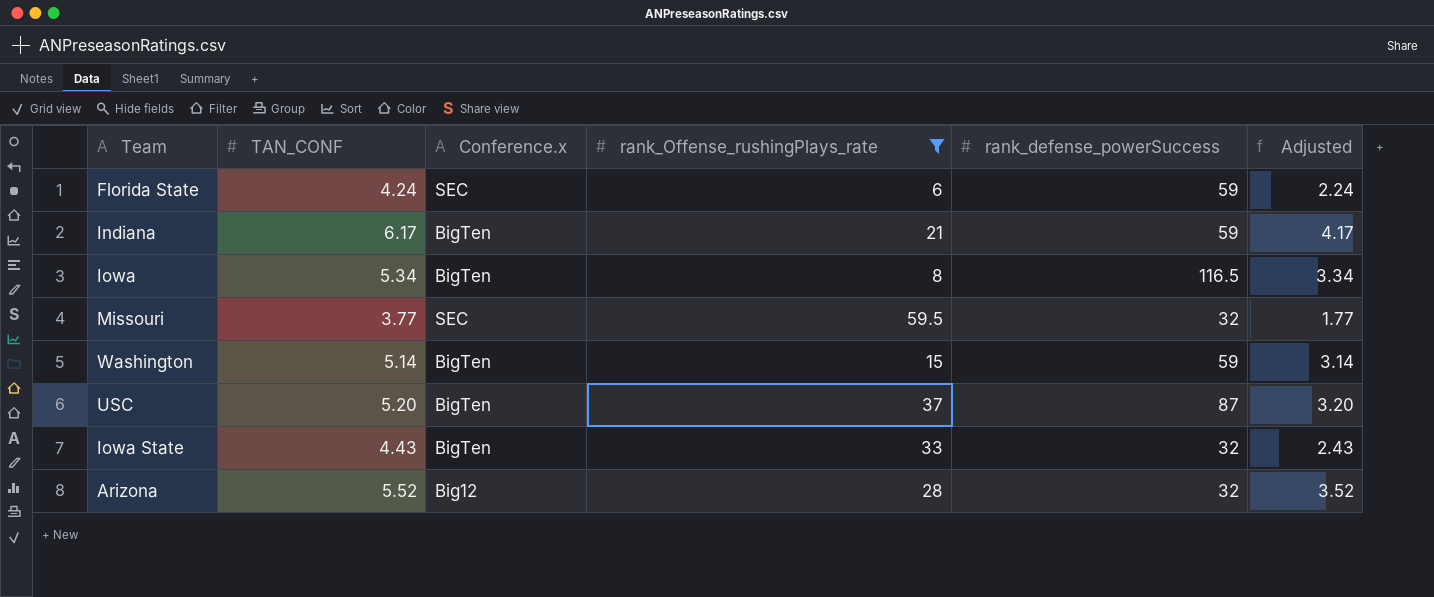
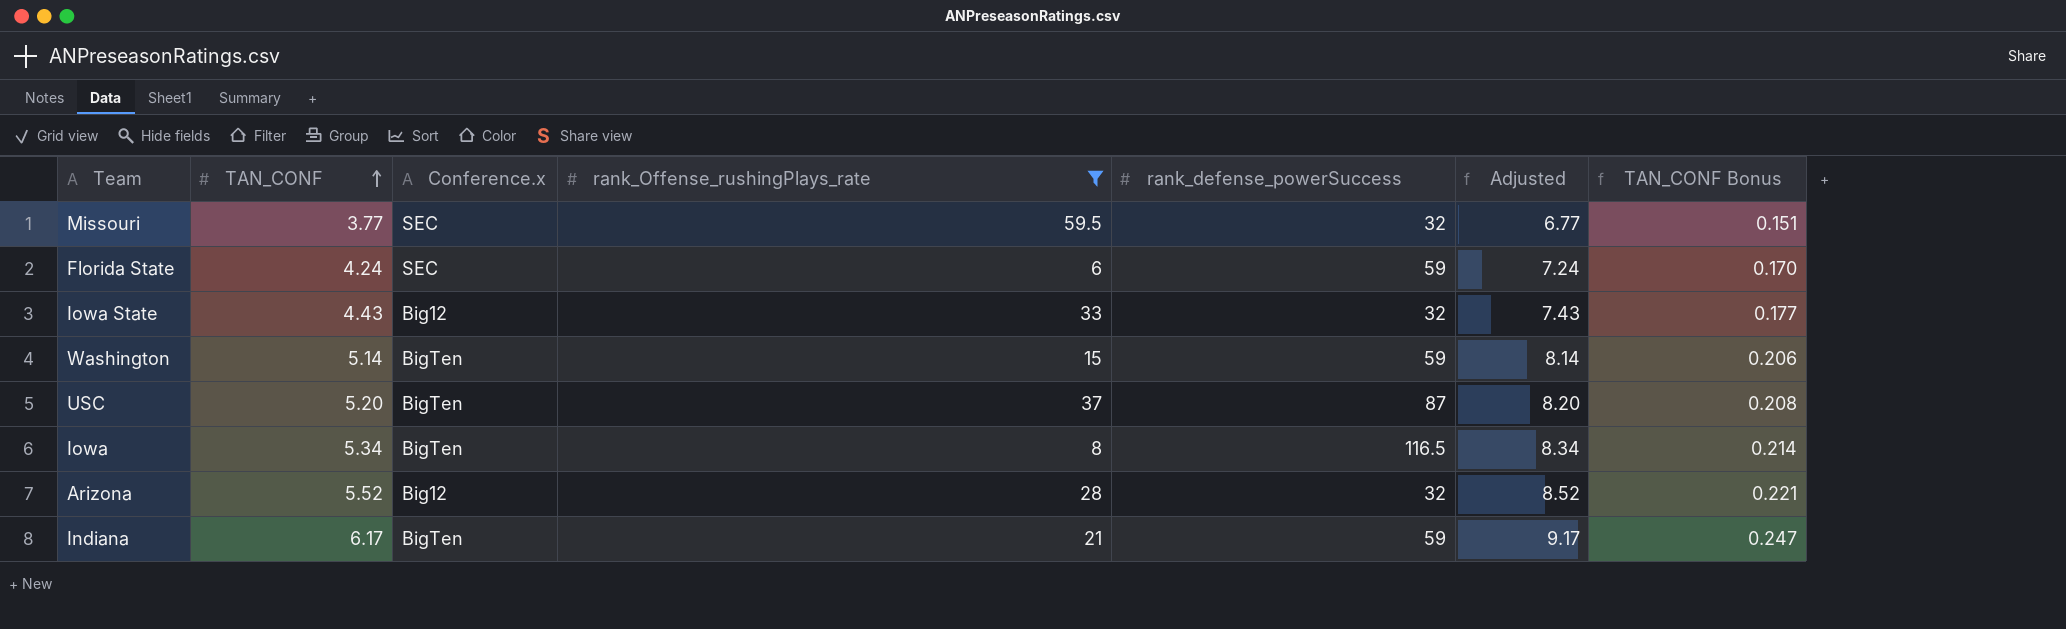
row order: none -> TAN_CONF ascending
column Adjusted | formula: [TAN_CONF] - 2 -> [TAN_CONF] + 3
column TAN_CONF Bonus | formula: none -> [TAN_CONF] * 0.04
Iowa State | Conference.x: BigTen -> Big12

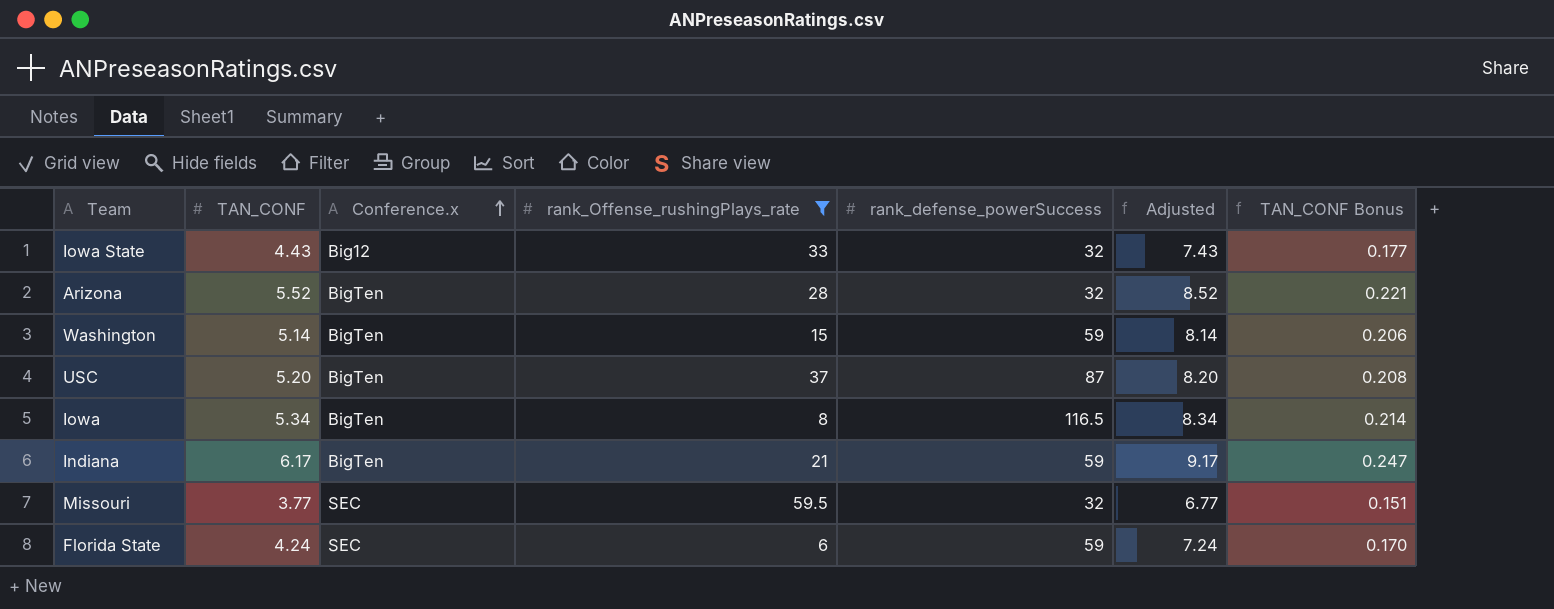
row order: TAN_CONF ascending -> Conference.x ascending
Arizona | Conference.x: Big12 -> BigTen

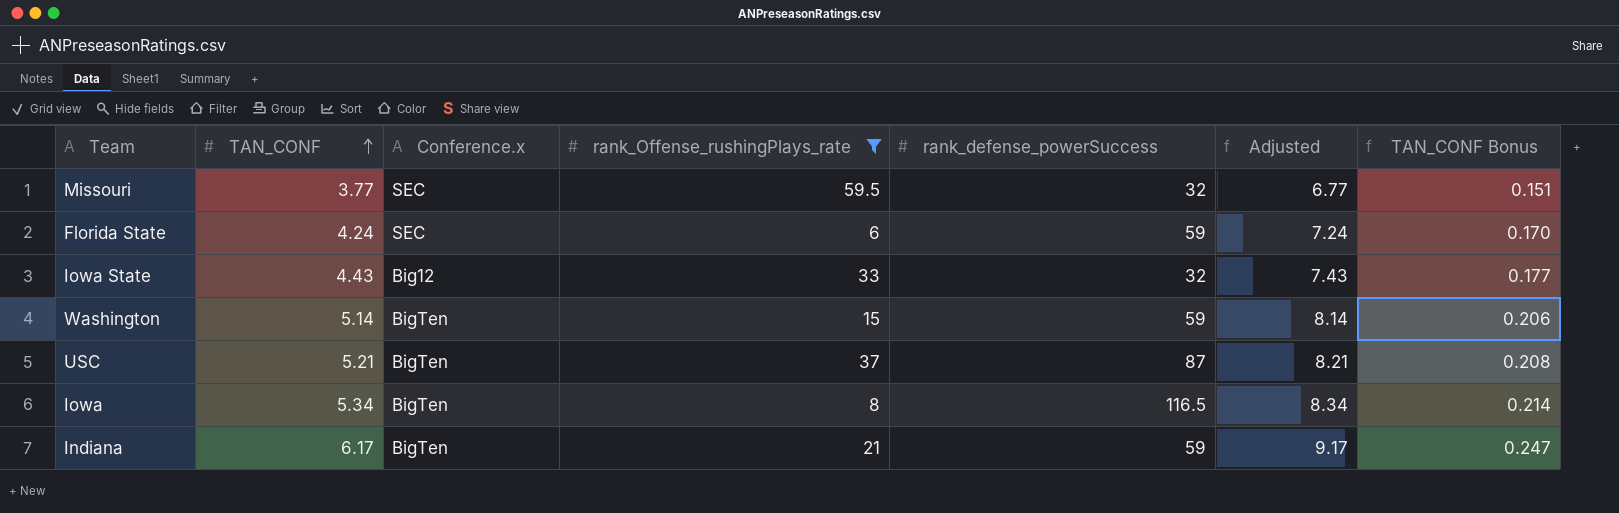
row order: Conference.x ascending -> TAN_CONF ascending
row Arizona: 5.52 | BigTen | 28 | 32 | 8.52 | 0.221 -> none
USC | TAN_CONF: 5.20 -> 5.21
USC | Adjusted: 8.20 -> 8.21

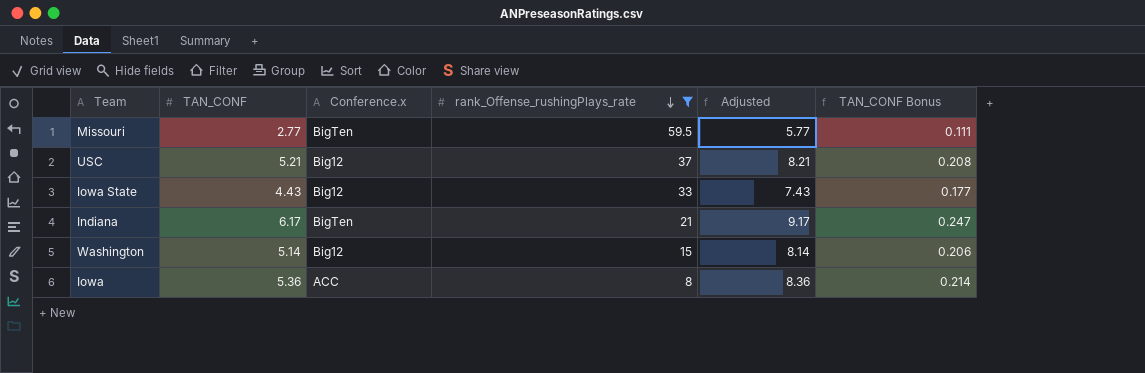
row order: TAN_CONF ascending -> rank_Offense_rushingPlays_rate descending
column rank_defense_powerSuccess | position: 5 -> none
row Florida State: 4.24 | SEC | 6 | 59 | 7.24 | 0.170 -> none
Missouri | TAN_CONF: 3.77 -> 2.77
Missouri | Conference.x: SEC -> BigTen
Missouri | Adjusted: 6.77 -> 5.77
Missouri | TAN_CONF Bonus: 0.151 -> 0.111
USC | Conference.x: BigTen -> Big12
Washington | Conference.x: BigTen -> Big12
Iowa | TAN_CONF: 5.34 -> 5.36
Iowa | Conference.x: BigTen -> ACC
Iowa | Adjusted: 8.34 -> 8.36

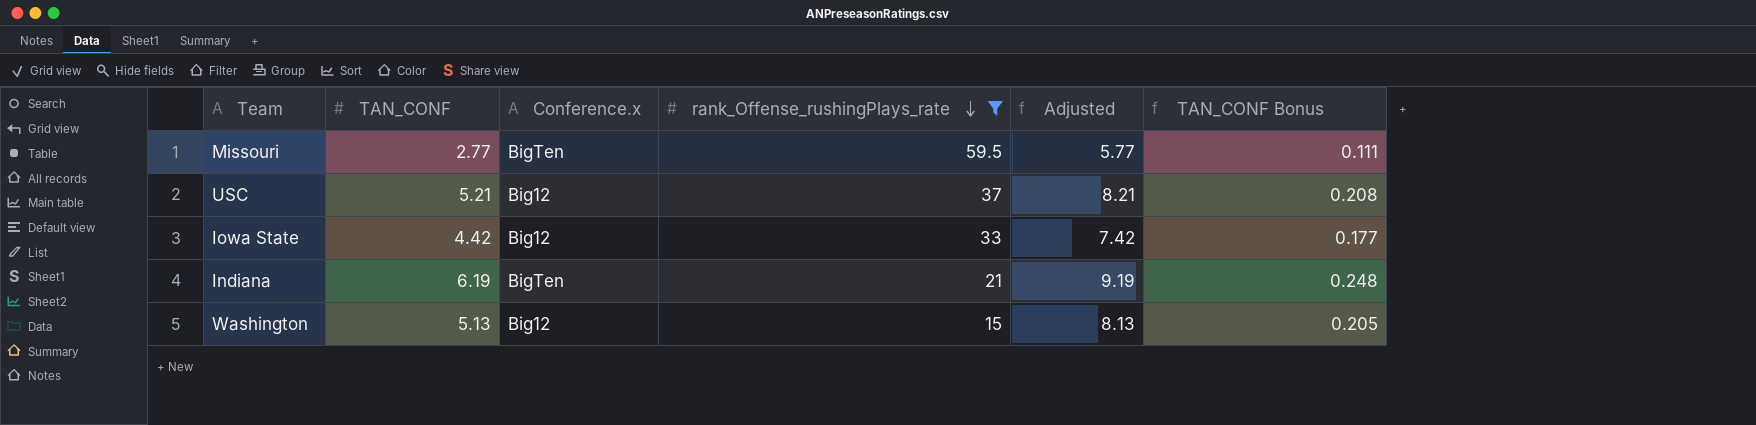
row Iowa: 5.36 | ACC | 8 | 8.36 | 0.214 -> none
Iowa State | TAN_CONF: 4.43 -> 4.42
Iowa State | Adjusted: 7.43 -> 7.42
Indiana | TAN_CONF: 6.17 -> 6.19
Indiana | Adjusted: 9.17 -> 9.19
Indiana | TAN_CONF Bonus: 0.247 -> 0.248
Washington | TAN_CONF: 5.14 -> 5.13
Washington | Adjusted: 8.14 -> 8.13
Washington | TAN_CONF Bonus: 0.206 -> 0.205

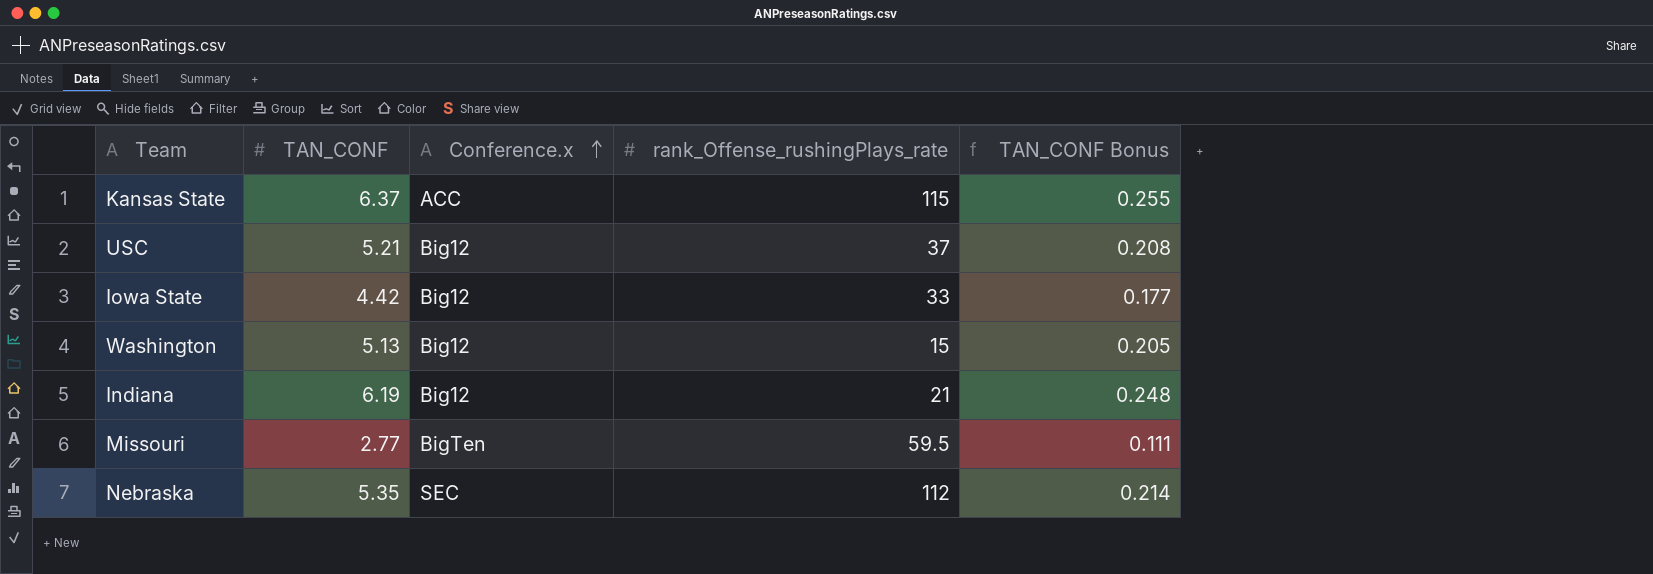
filter: rank_Offense_rushingPlays_rate <= 59.5 -> none
row order: rank_Offense_rushingPlays_rate descending -> Conference.x ascending
column Adjusted | formula: [TAN_CONF] + 3 -> none
Indiana | Conference.x: BigTen -> Big12

